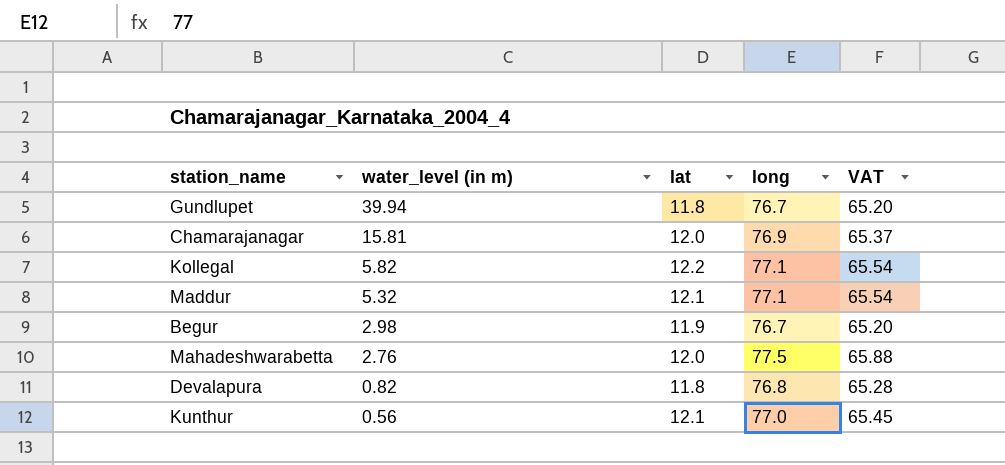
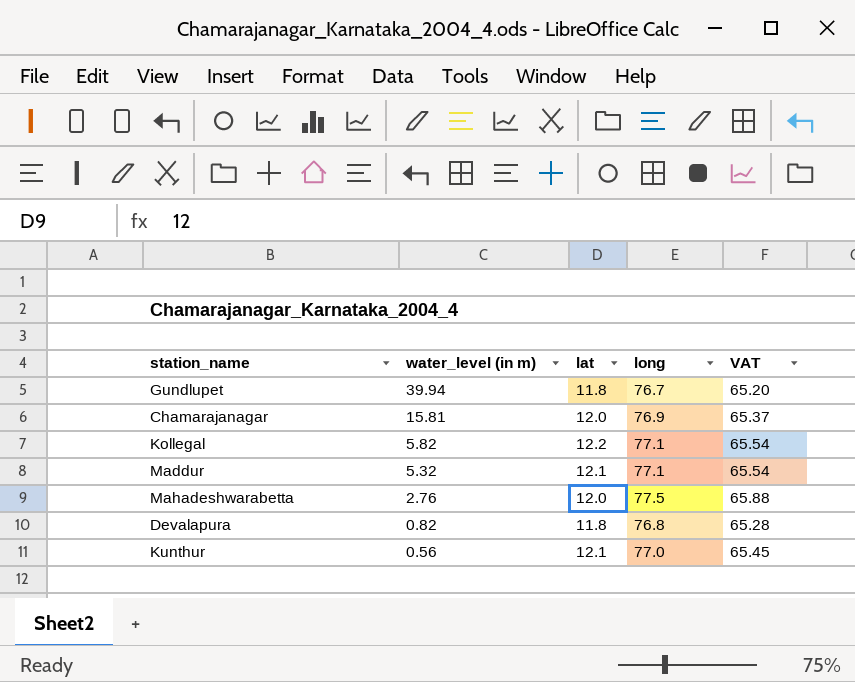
row Begur: 2.98 | 11.9 | 76.7 | 65.20 -> none

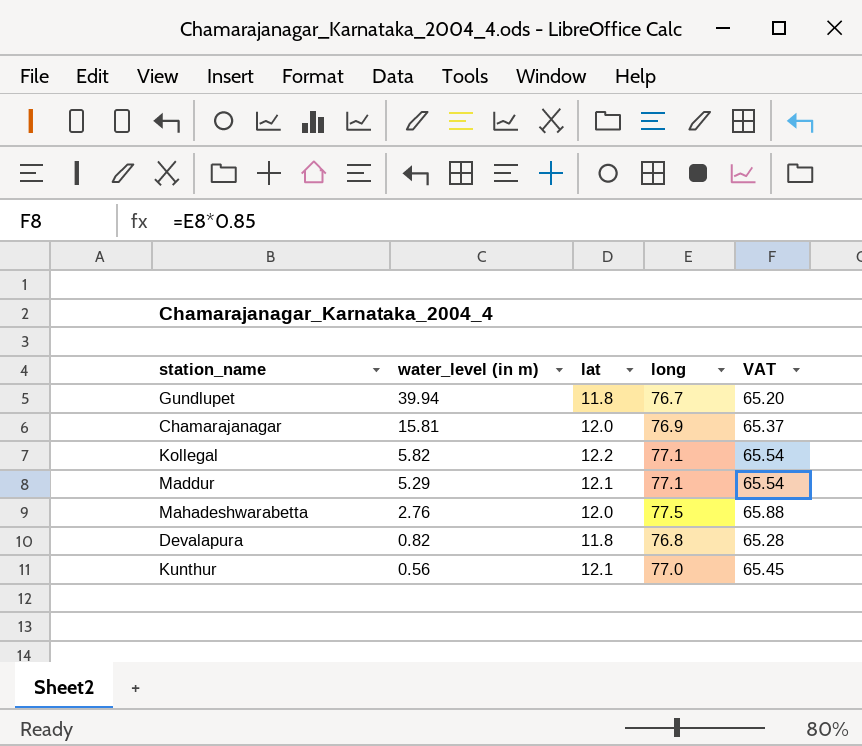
Maddur | water_level (in m): 5.32 -> 5.29

